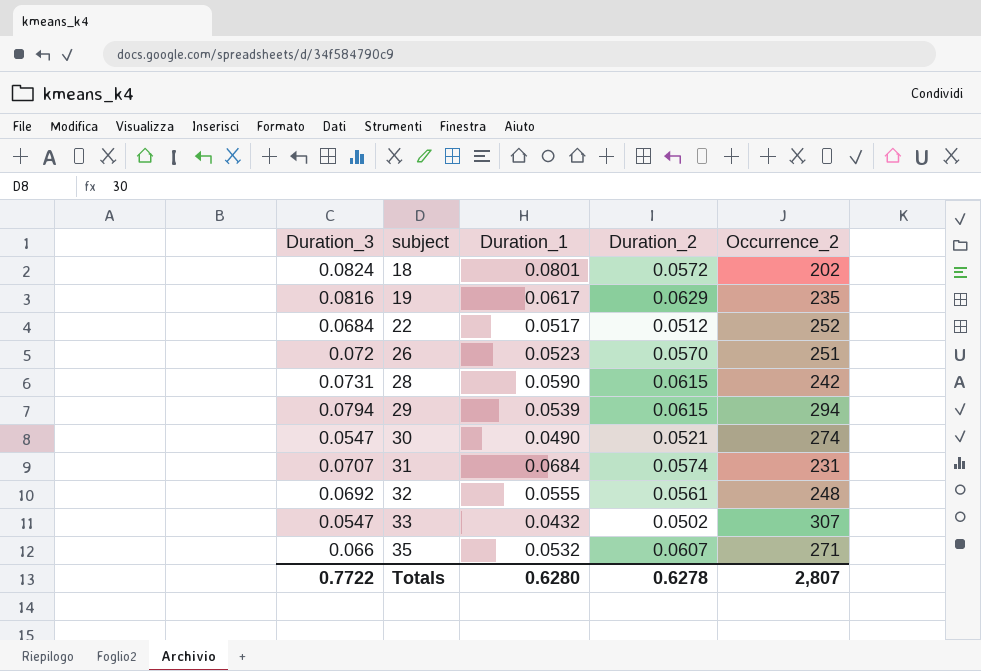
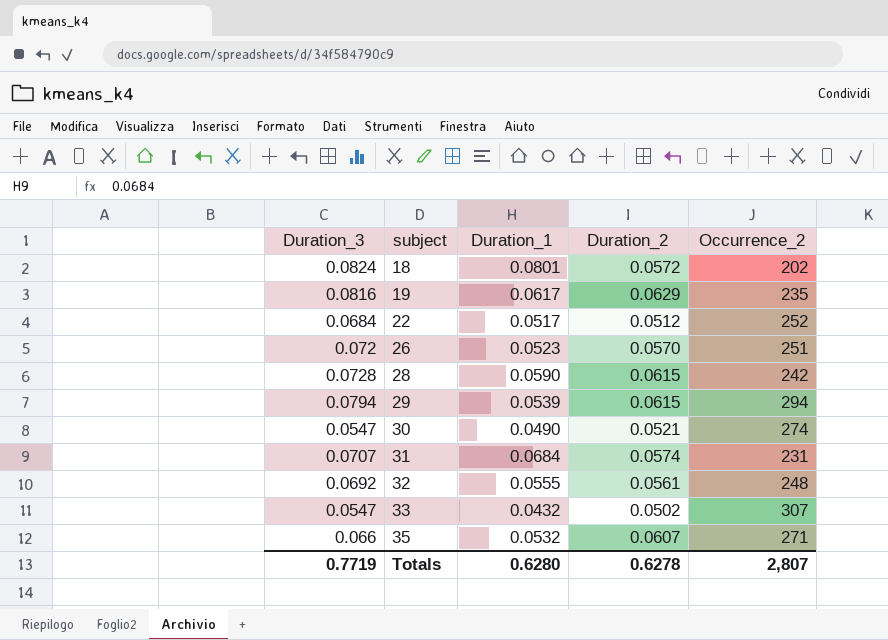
28 | Duration_3: 0.0731 -> 0.0728
Totals | Duration_3: 0.7722 -> 0.7719

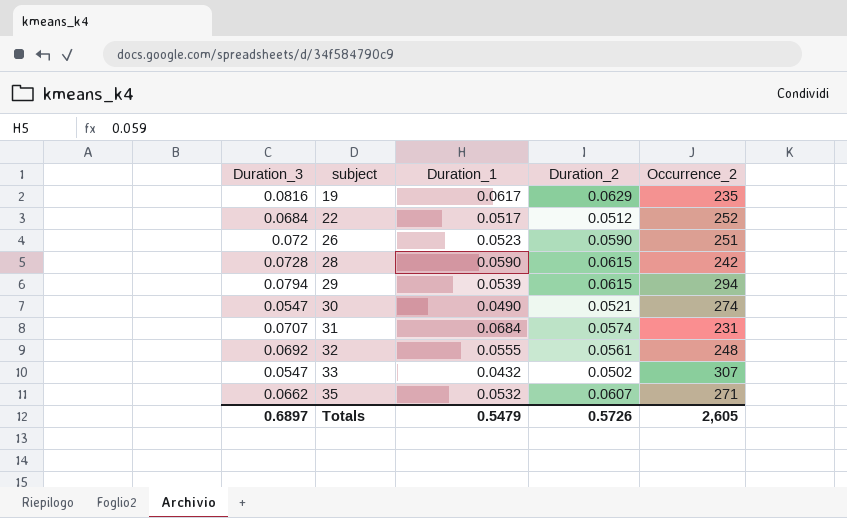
row 18: 0.0824 | 0.0801 | 0.0572 | 202 -> none
26 | Duration_2: 0.0570 -> 0.0590
35 | Duration_3: 0.066 -> 0.0662
Totals | Duration_3: 0.7719 -> 0.6897
Totals | Duration_1: 0.6280 -> 0.5479
Totals | Duration_2: 0.6278 -> 0.5726
Totals | Occurrence_2: 2,807 -> 2,605

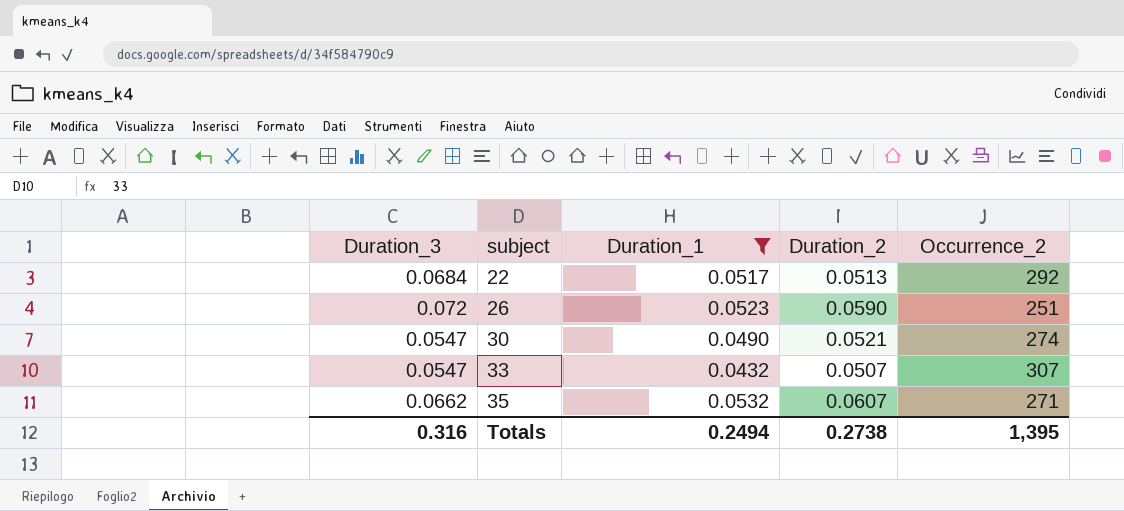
filter: none -> Duration_1 <= 0.0532
22 | Duration_2: 0.0512 -> 0.0513
22 | Occurrence_2: 252 -> 292
33 | Duration_2: 0.0502 -> 0.0507
Totals | Duration_3: 0.6897 -> 0.316
Totals | Duration_1: 0.5479 -> 0.2494
Totals | Duration_2: 0.5726 -> 0.2738
Totals | Occurrence_2: 2,605 -> 1,395

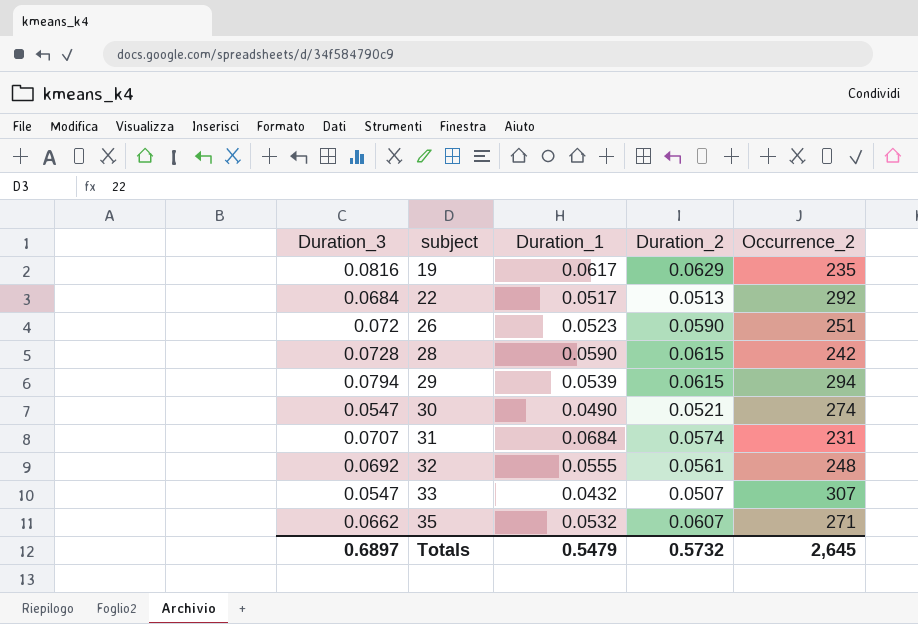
filter: Duration_1 <= 0.0532 -> none
Totals | Duration_3: 0.316 -> 0.6897
Totals | Duration_1: 0.2494 -> 0.5479
Totals | Duration_2: 0.2738 -> 0.5732
Totals | Occurrence_2: 1,395 -> 2,645

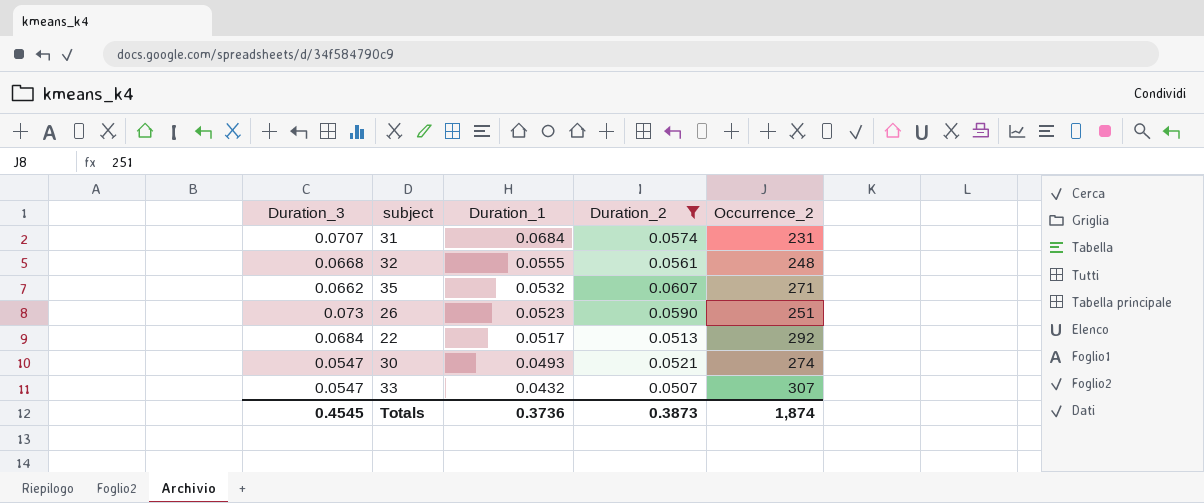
filter: none -> Duration_2 <= 0.0607
row order: subject ascending -> Duration_1 descending
32 | Duration_3: 0.0692 -> 0.0668
26 | Duration_3: 0.072 -> 0.073
30 | Duration_1: 0.0490 -> 0.0493
Totals | Duration_3: 0.6897 -> 0.4545
Totals | Duration_1: 0.5479 -> 0.3736
Totals | Duration_2: 0.5732 -> 0.3873
Totals | Occurrence_2: 2,645 -> 1,874

